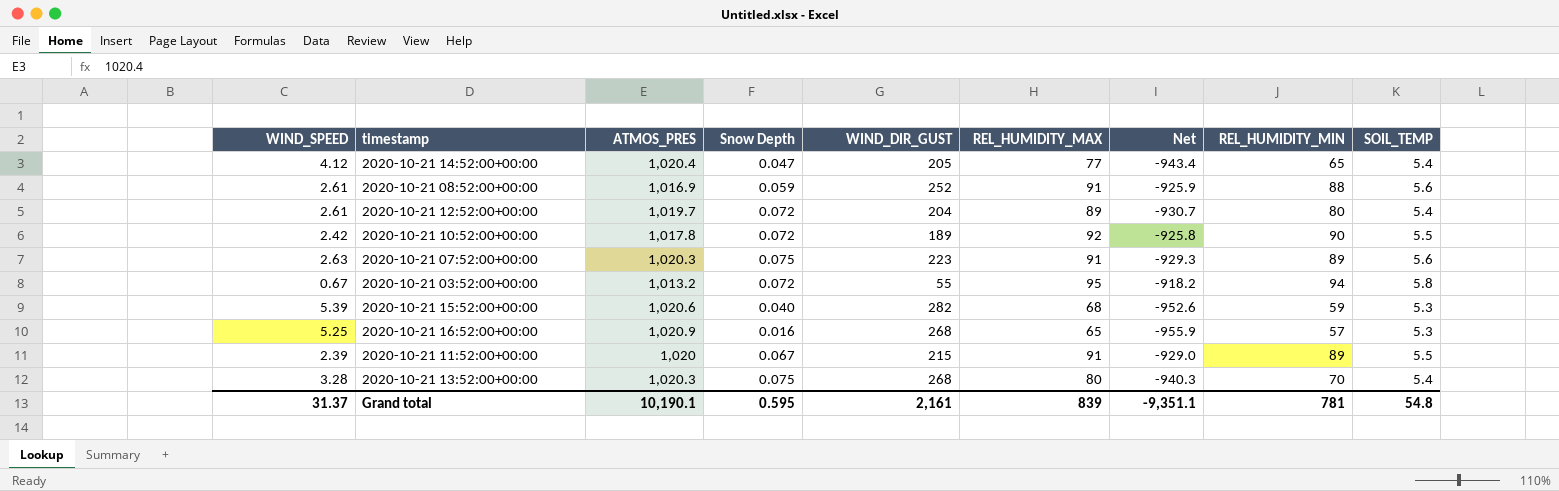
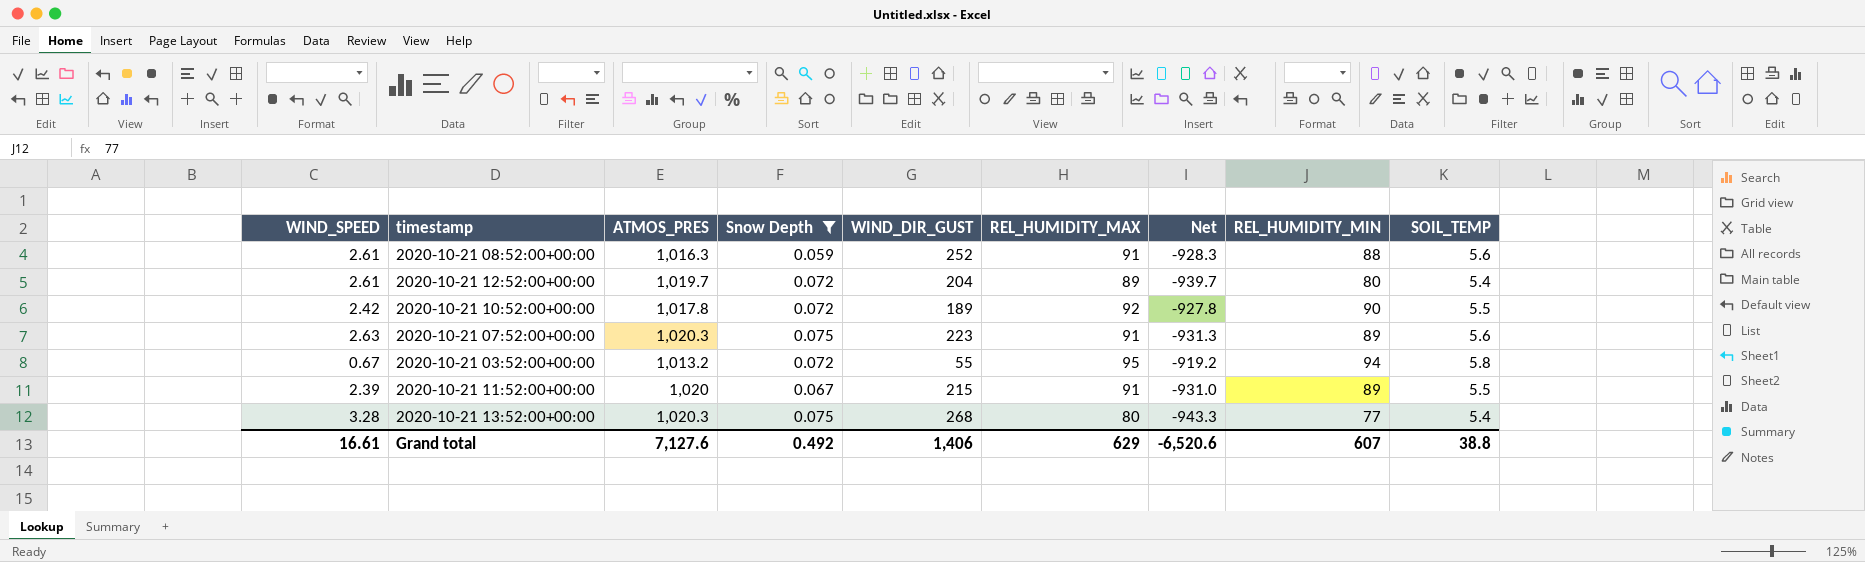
filter: none -> Snow Depth >= 0.059
column Net | formula: [REL_HUMIDITY_MAX] - [ATMOS_PRES] -> [REL_HUMIDITY_MIN] - [ATMOS_PRES]
2020-10-21 08:52:00+00:00 | ATMOS_PRES: 1,016.9 -> 1,016.3
2020-10-21 13:52:00+00:00 | REL_HUMIDITY_MIN: 70 -> 77
Grand total | WIND_SPEED: 31.37 -> 16.61
Grand total | ATMOS_PRES: 10,190.1 -> 7,127.6
Grand total | Snow Depth: 0.595 -> 0.492
Grand total | WIND_DIR_GUST: 2,161 -> 1,406
Grand total | REL_HUMIDITY_MAX: 839 -> 629
Grand total | Net: -9,351.1 -> -6,520.6
Grand total | REL_HUMIDITY_MIN: 781 -> 607
Grand total | SOIL_TEMP: 54.8 -> 38.8

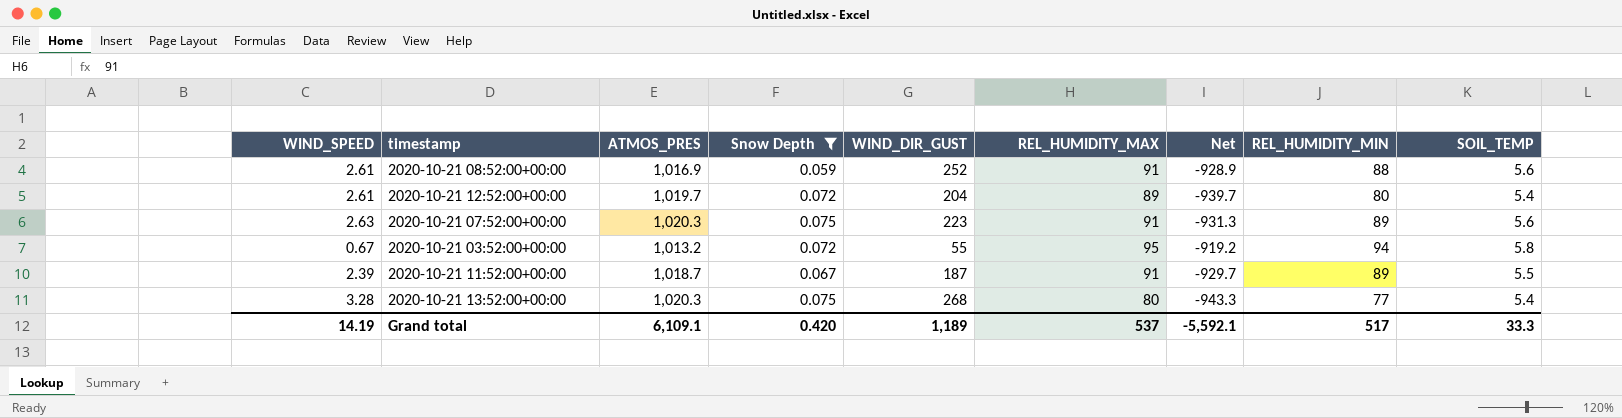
row 2020-10-21 10:52:00+00:00: 2.42 | 1,017.8 | 0.072 | 189 | 92 | -927.8 | 90 | 5.5 -> none
2020-10-21 08:52:00+00:00 | ATMOS_PRES: 1,016.3 -> 1,016.9
2020-10-21 08:52:00+00:00 | Net: -928.3 -> -928.9
2020-10-21 11:52:00+00:00 | ATMOS_PRES: 1,020 -> 1,018.7
2020-10-21 11:52:00+00:00 | WIND_DIR_GUST: 215 -> 187
2020-10-21 11:52:00+00:00 | Net: -931.0 -> -929.7
Grand total | WIND_SPEED: 16.61 -> 14.19
Grand total | ATMOS_PRES: 7,127.6 -> 6,109.1
Grand total | Snow Depth: 0.492 -> 0.420
Grand total | WIND_DIR_GUST: 1,406 -> 1,189
Grand total | REL_HUMIDITY_MAX: 629 -> 537
Grand total | Net: -6,520.6 -> -5,592.1
Grand total | REL_HUMIDITY_MIN: 607 -> 517
Grand total | SOIL_TEMP: 38.8 -> 33.3

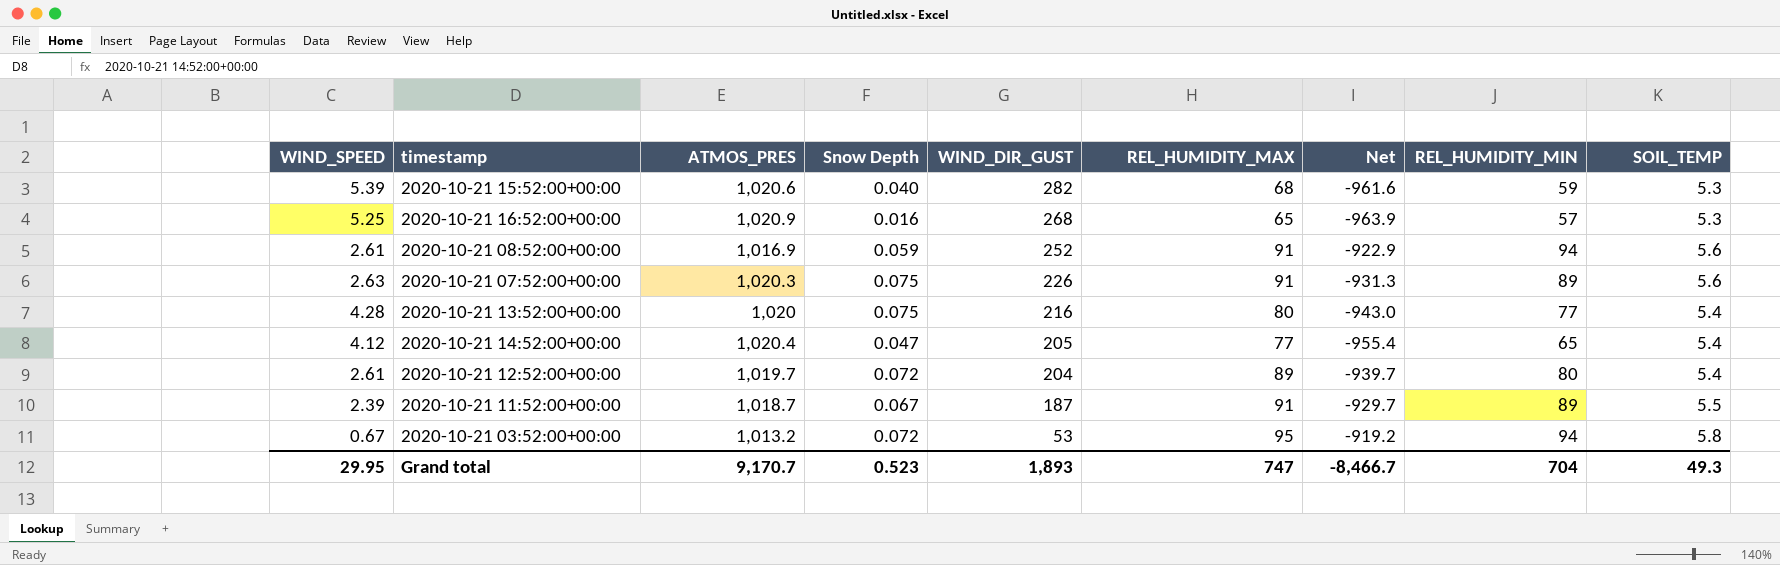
filter: Snow Depth >= 0.059 -> none
row order: none -> WIND_DIR_GUST descending
2020-10-21 08:52:00+00:00 | Net: -928.9 -> -922.9
2020-10-21 08:52:00+00:00 | REL_HUMIDITY_MIN: 88 -> 94
2020-10-21 07:52:00+00:00 | WIND_DIR_GUST: 223 -> 226
2020-10-21 13:52:00+00:00 | WIND_SPEED: 3.28 -> 4.28
2020-10-21 13:52:00+00:00 | ATMOS_PRES: 1,020.3 -> 1,020
2020-10-21 13:52:00+00:00 | WIND_DIR_GUST: 268 -> 216
2020-10-21 13:52:00+00:00 | Net: -943.3 -> -943.0
2020-10-21 03:52:00+00:00 | WIND_DIR_GUST: 55 -> 53
Grand total | WIND_SPEED: 14.19 -> 29.95
Grand total | ATMOS_PRES: 6,109.1 -> 9,170.7
Grand total | Snow Depth: 0.420 -> 0.523
Grand total | WIND_DIR_GUST: 1,189 -> 1,893
Grand total | REL_HUMIDITY_MAX: 537 -> 747
Grand total | Net: -5,592.1 -> -8,466.7
Grand total | REL_HUMIDITY_MIN: 517 -> 704
Grand total | SOIL_TEMP: 33.3 -> 49.3

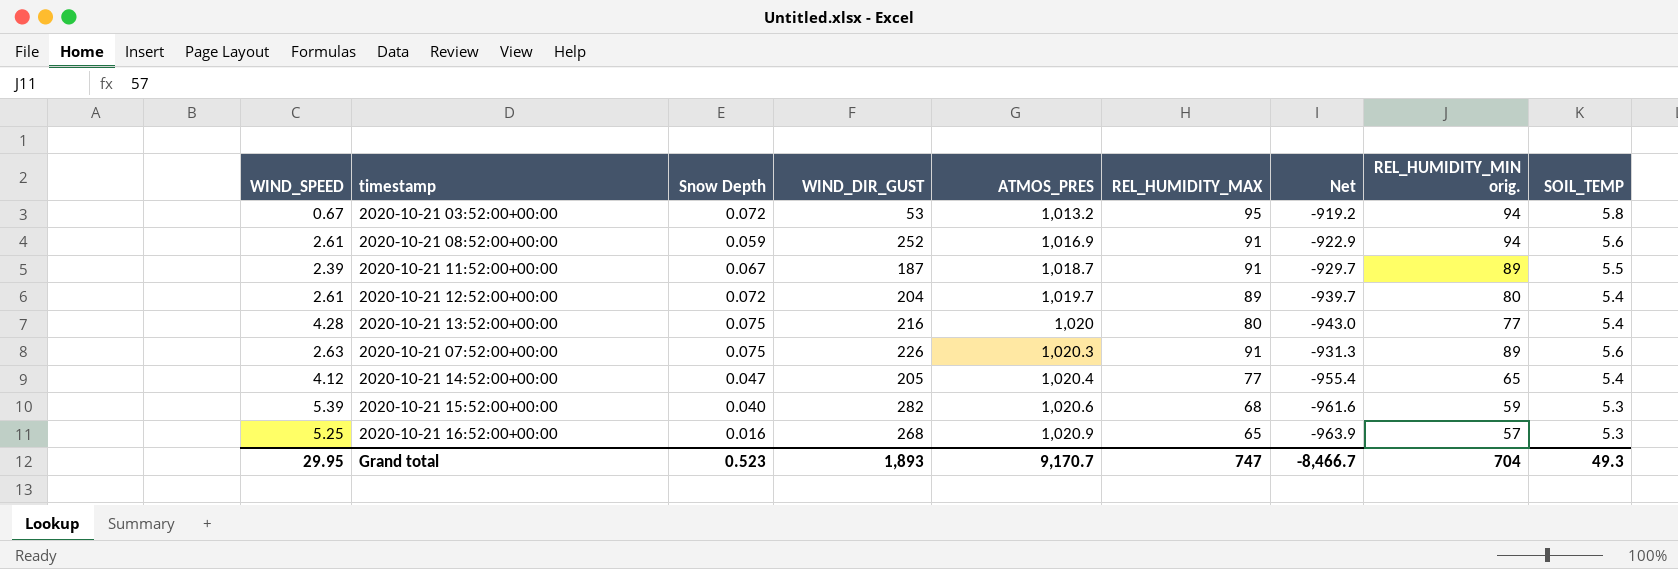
row order: WIND_DIR_GUST descending -> ATMOS_PRES ascending
column ATMOS_PRES | position: 3 -> 5
column name: REL_HUMIDITY_MIN -> REL_HUMIDITY_MIN orig.

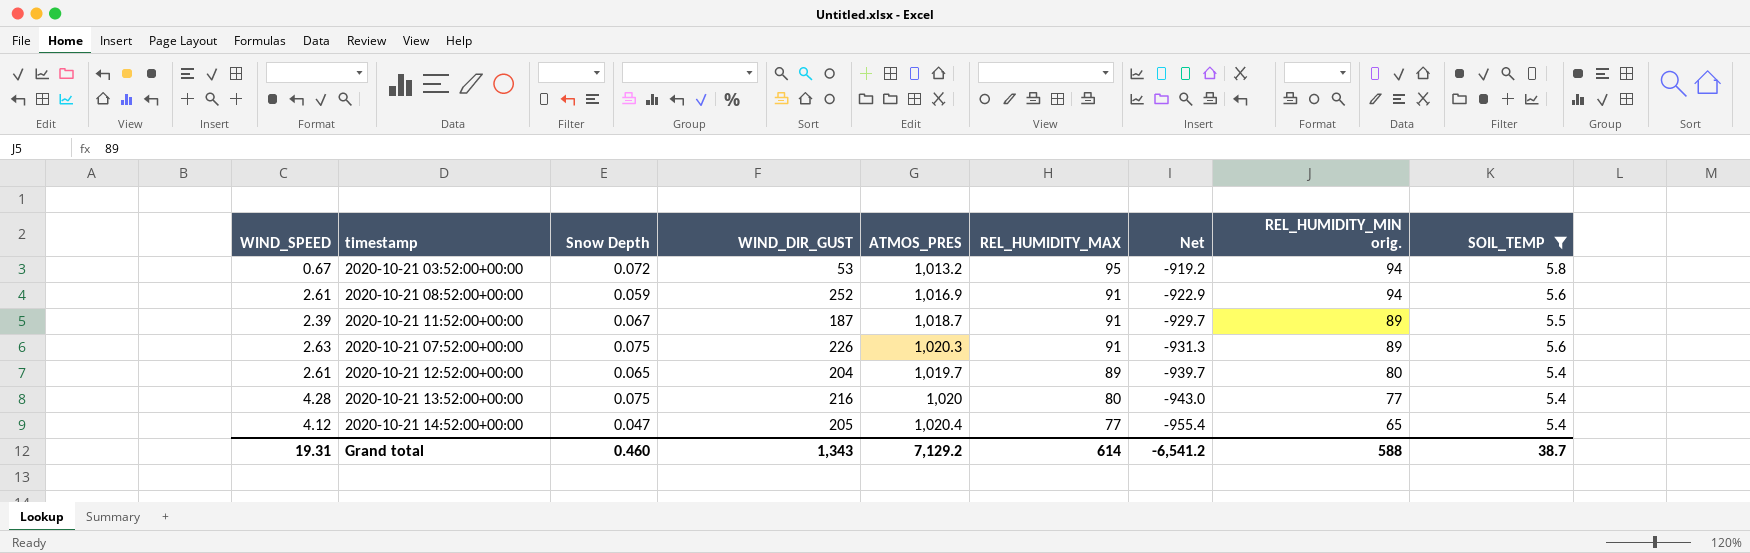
filter: none -> SOIL_TEMP != 5.3
row order: ATMOS_PRES ascending -> REL_HUMIDITY_MAX descending
2020-10-21 12:52:00+00:00 | Snow Depth: 0.072 -> 0.065
Grand total | WIND_SPEED: 29.95 -> 19.31
Grand total | Snow Depth: 0.523 -> 0.460
Grand total | WIND_DIR_GUST: 1,893 -> 1,343
Grand total | ATMOS_PRES: 9,170.7 -> 7,129.2
Grand total | REL_HUMIDITY_MAX: 747 -> 614
Grand total | Net: -8,466.7 -> -6,541.2
Grand total | REL_HUMIDITY_MIN orig.: 704 -> 588
Grand total | SOIL_TEMP: 49.3 -> 38.7

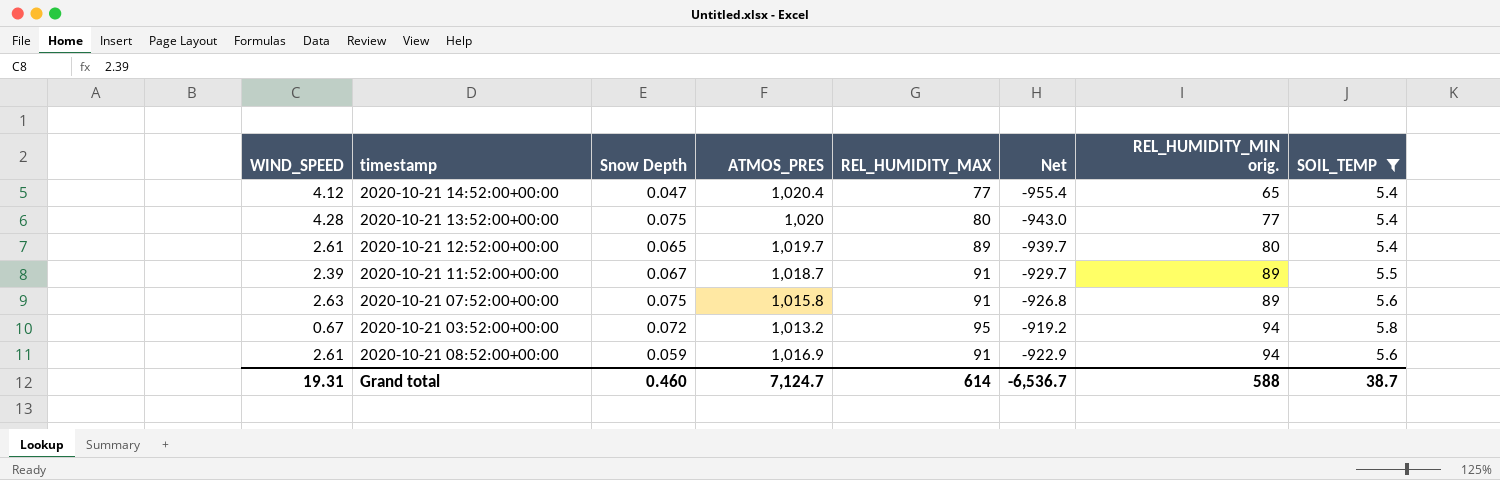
row order: REL_HUMIDITY_MAX descending -> REL_HUMIDITY_MIN orig. ascending
column WIND_DIR_GUST | position: 4 -> none
2020-10-21 07:52:00+00:00 | ATMOS_PRES: 1,020.3 -> 1,015.8
2020-10-21 07:52:00+00:00 | Net: -931.3 -> -926.8
Grand total | ATMOS_PRES: 7,129.2 -> 7,124.7
Grand total | Net: -6,541.2 -> -6,536.7

